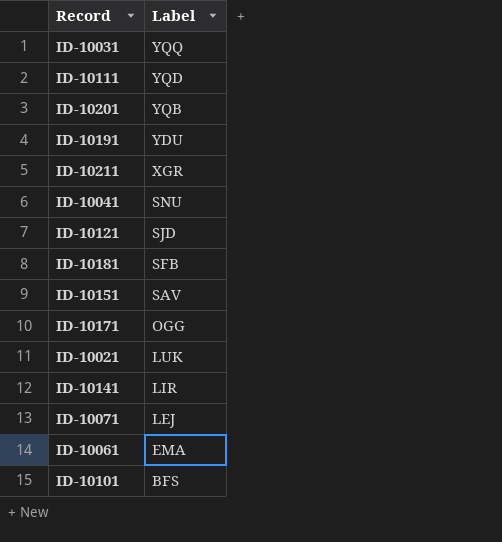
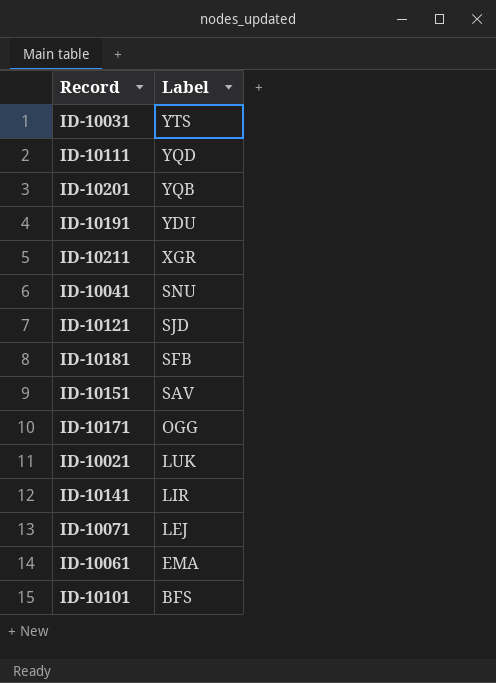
ID-10031 | Label: YQQ -> YTS

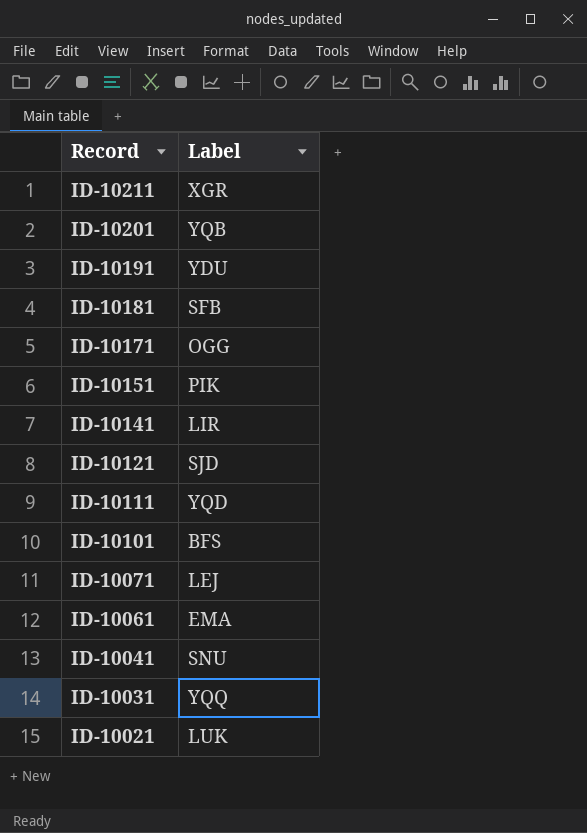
row order: Label descending -> Record descending
ID-10151 | Label: SAV -> PIK
ID-10031 | Label: YTS -> YQQ

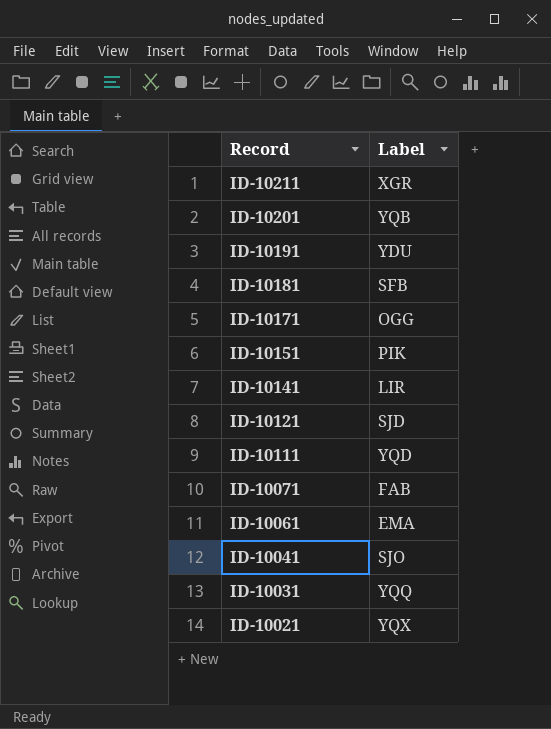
row ID-10101: BFS -> none
ID-10071 | Label: LEJ -> FAB
ID-10041 | Label: SNU -> SJO
ID-10021 | Label: LUK -> YQX

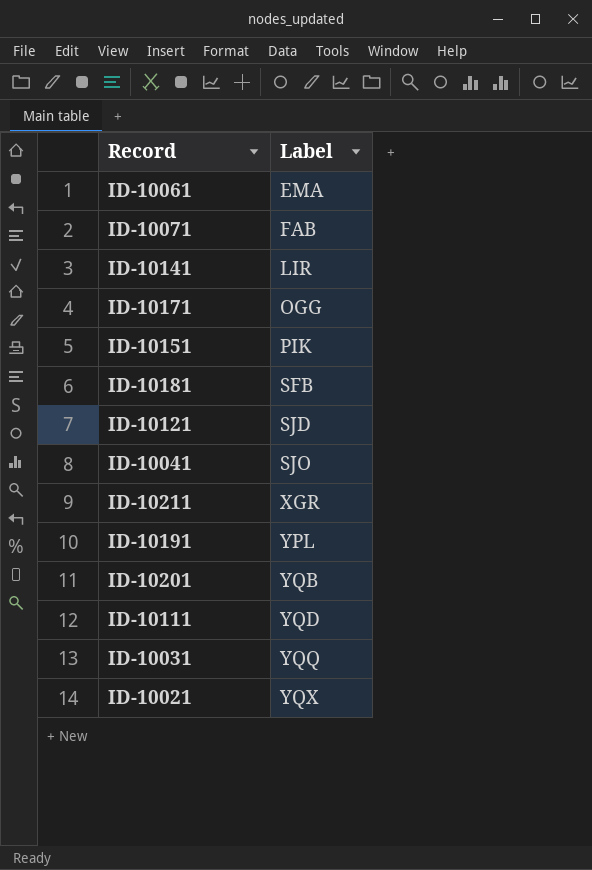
row order: Record descending -> Label ascending
ID-10191 | Label: YDU -> YPL

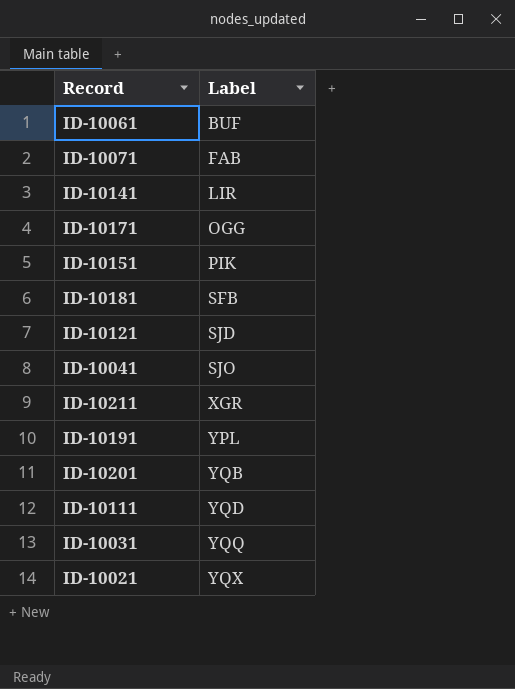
ID-10061 | Label: EMA -> BUF

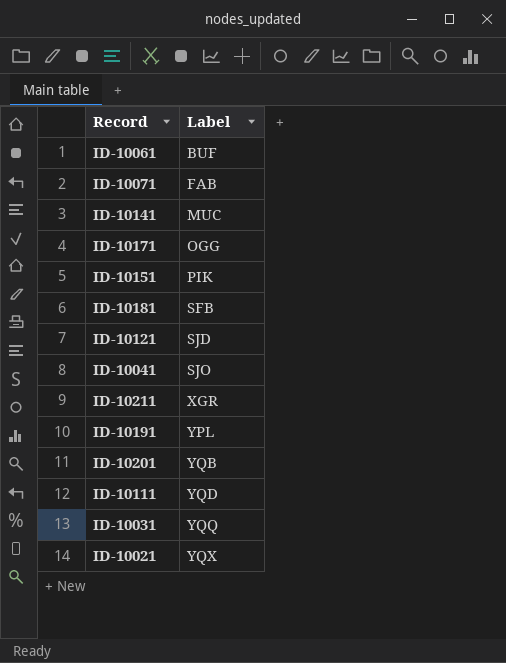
ID-10141 | Label: LIR -> MUC

